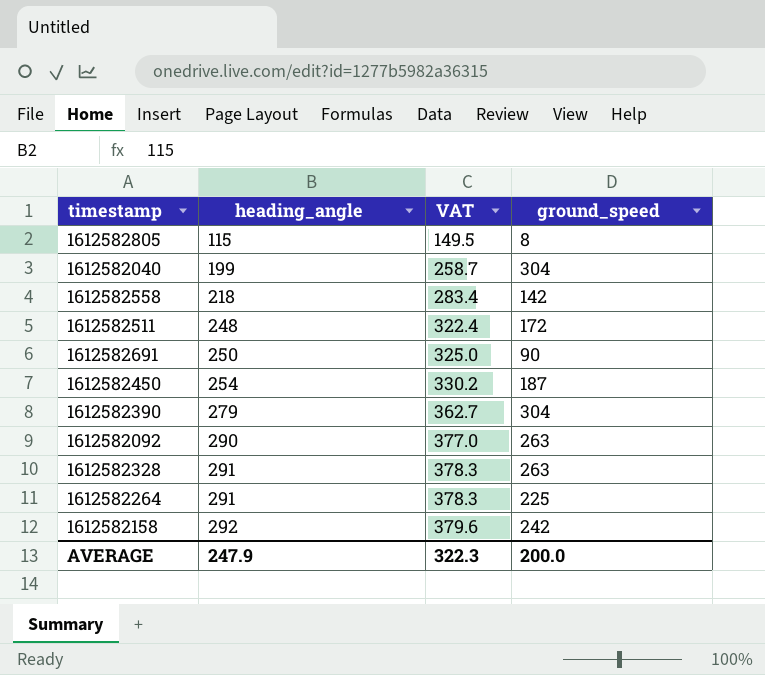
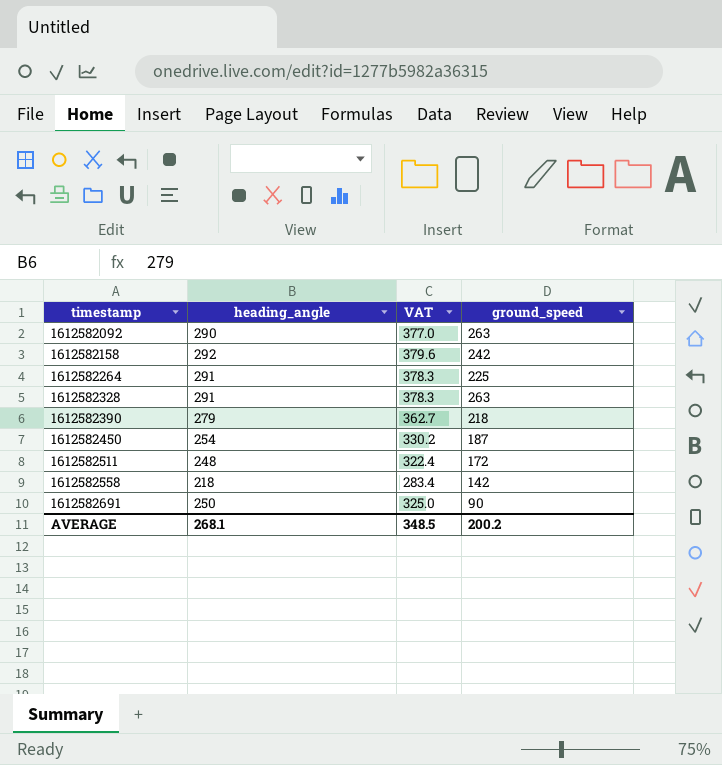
row order: heading_angle ascending -> timestamp ascending
row 1612582805: 115 | 149.5 | 8 -> none
row 1612582040: 199 | 258.7 | 304 -> none
1612582390 | ground_speed: 304 -> 218
AVERAGE | heading_angle: 247.9 -> 268.1
AVERAGE | VAT: 322.3 -> 348.5
AVERAGE | ground_speed: 200.0 -> 200.2

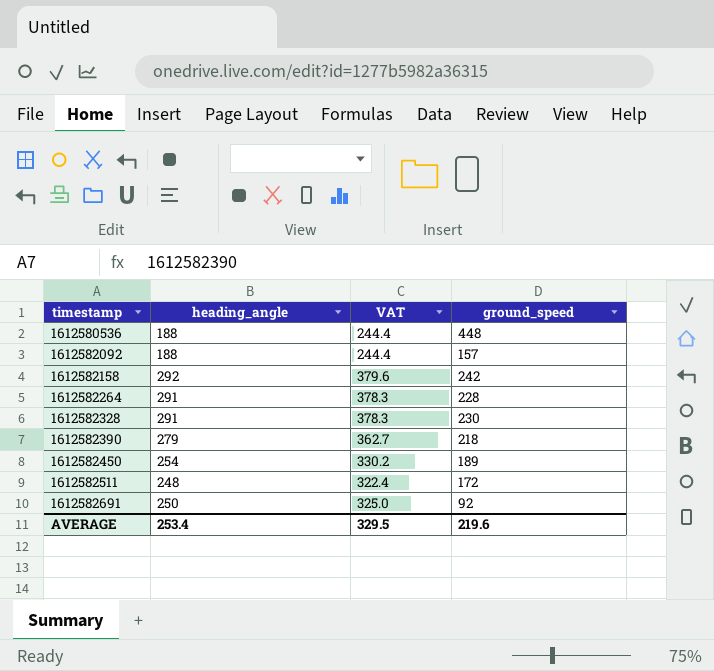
row 1612582558: 218 | 283.4 | 142 -> none
row 1612580536: none -> 188 | 244.4 | 448
1612582092 | heading_angle: 290 -> 188
1612582092 | VAT: 377.0 -> 244.4
1612582092 | ground_speed: 263 -> 157
1612582264 | ground_speed: 225 -> 228
1612582328 | ground_speed: 263 -> 230
1612582450 | ground_speed: 187 -> 189
1612582691 | ground_speed: 90 -> 92
AVERAGE | heading_angle: 268.1 -> 253.4
AVERAGE | VAT: 348.5 -> 329.5
AVERAGE | ground_speed: 200.2 -> 219.6

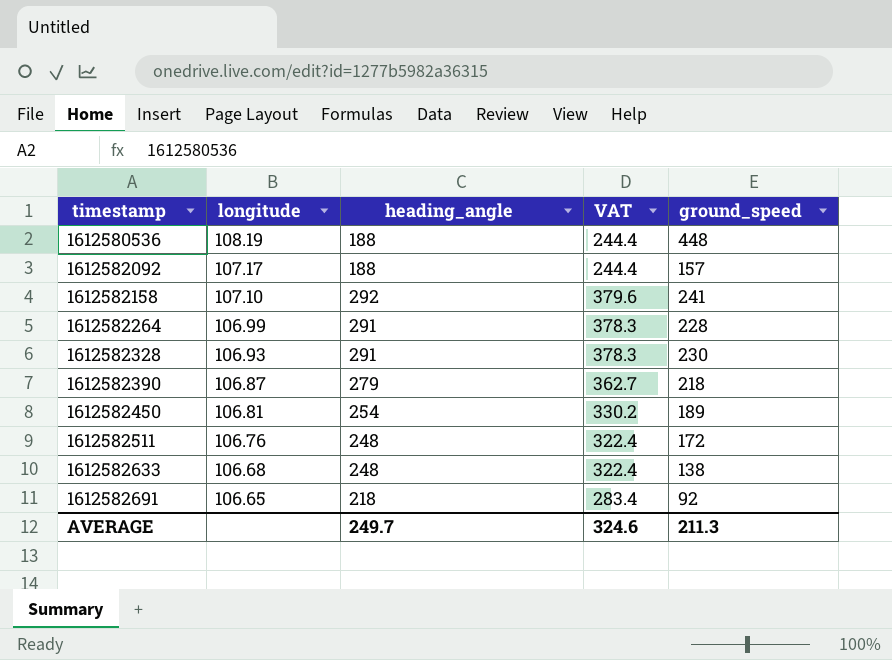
column longitude | position: none -> 2
1612582158 | ground_speed: 242 -> 241
row 1612582633: none -> 106.68 | 248 | 322.4 | 138
1612582691 | heading_angle: 250 -> 218
1612582691 | VAT: 325.0 -> 283.4
AVERAGE | heading_angle: 253.4 -> 249.7
AVERAGE | VAT: 329.5 -> 324.6
AVERAGE | ground_speed: 219.6 -> 211.3

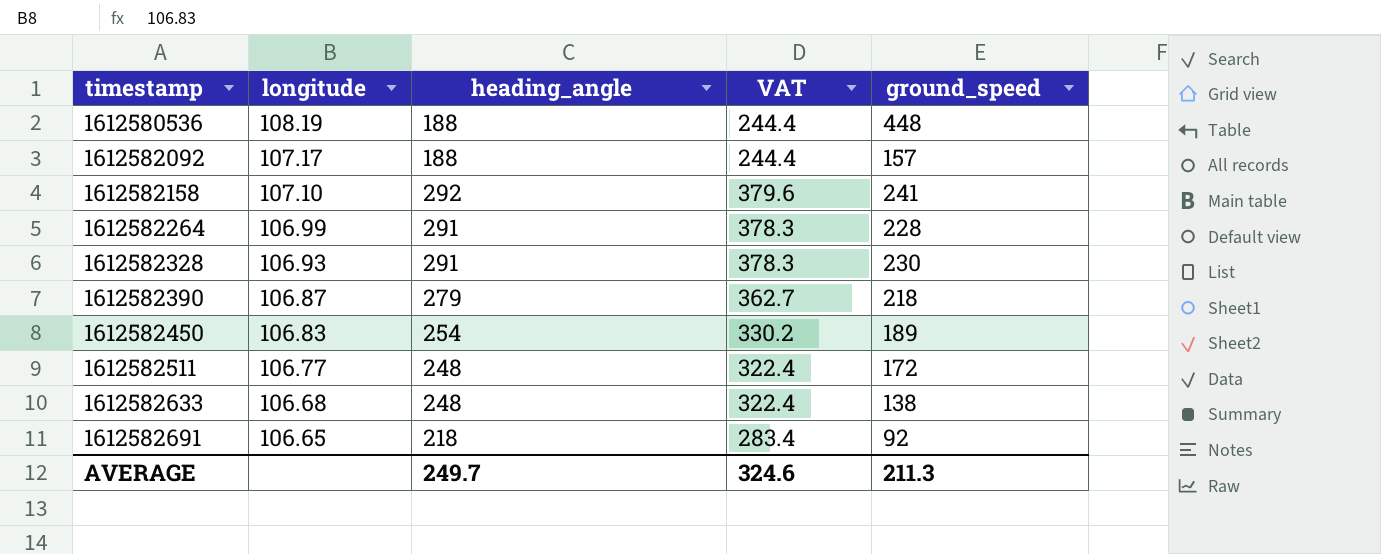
1612582450 | longitude: 106.81 -> 106.83
1612582511 | longitude: 106.76 -> 106.77

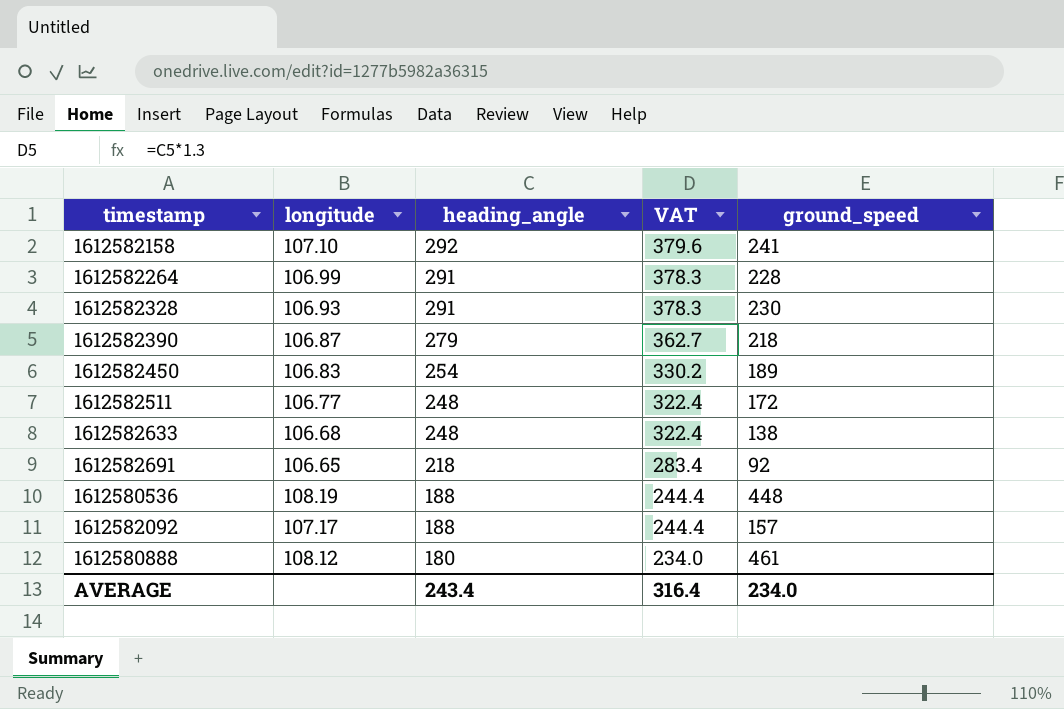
row order: timestamp ascending -> heading_angle descending
row 1612580888: none -> 108.12 | 180 | 234.0 | 461
AVERAGE | heading_angle: 249.7 -> 243.4
AVERAGE | VAT: 324.6 -> 316.4
AVERAGE | ground_speed: 211.3 -> 234.0

